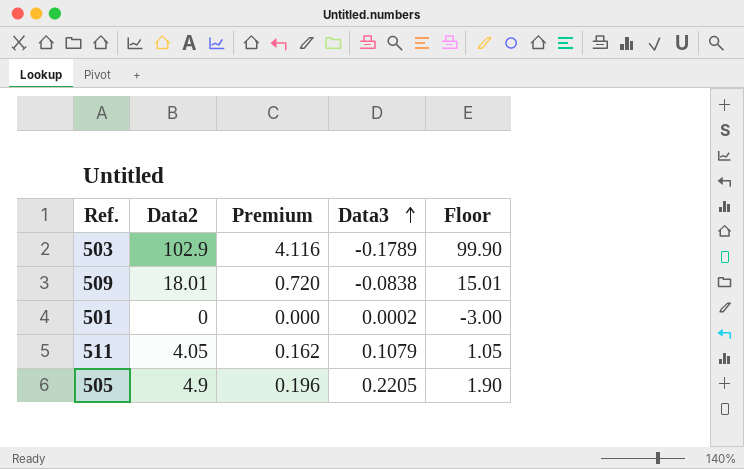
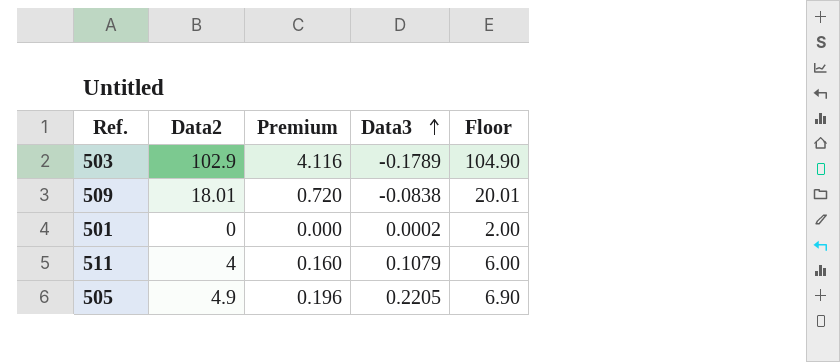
column Floor | formula: [Data2] - 3 -> [Data2] + 2
511 | Data2: 4.05 -> 4
511 | Premium: 0.162 -> 0.160

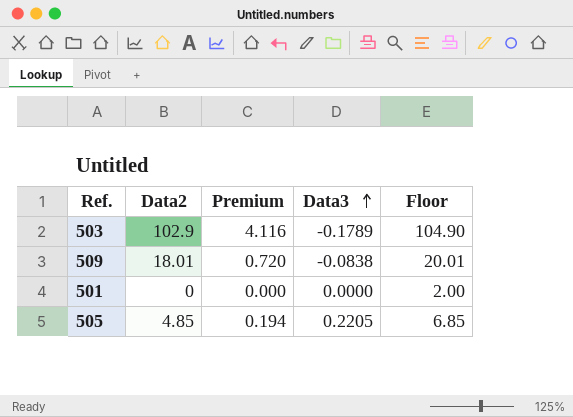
row 511: 4 | 0.160 | 0.1079 | 6.00 -> none
501 | Data3: 0.0002 -> 0.0000
505 | Data2: 4.9 -> 4.85
505 | Premium: 0.196 -> 0.194
505 | Floor: 6.90 -> 6.85

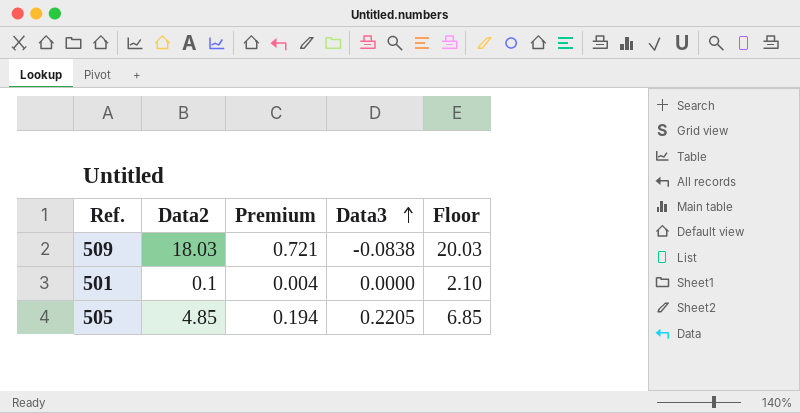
row 503: 102.9 | 4.116 | -0.1789 | 104.90 -> none
509 | Data2: 18.01 -> 18.03
509 | Premium: 0.720 -> 0.721
509 | Floor: 20.01 -> 20.03
501 | Data2: 0 -> 0.1
501 | Premium: 0.000 -> 0.004
501 | Floor: 2.00 -> 2.10

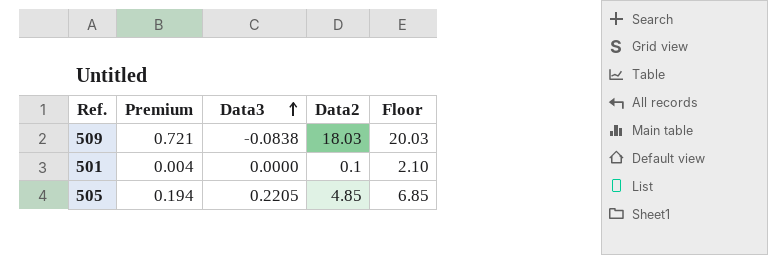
column Data2 | position: 2 -> 4

